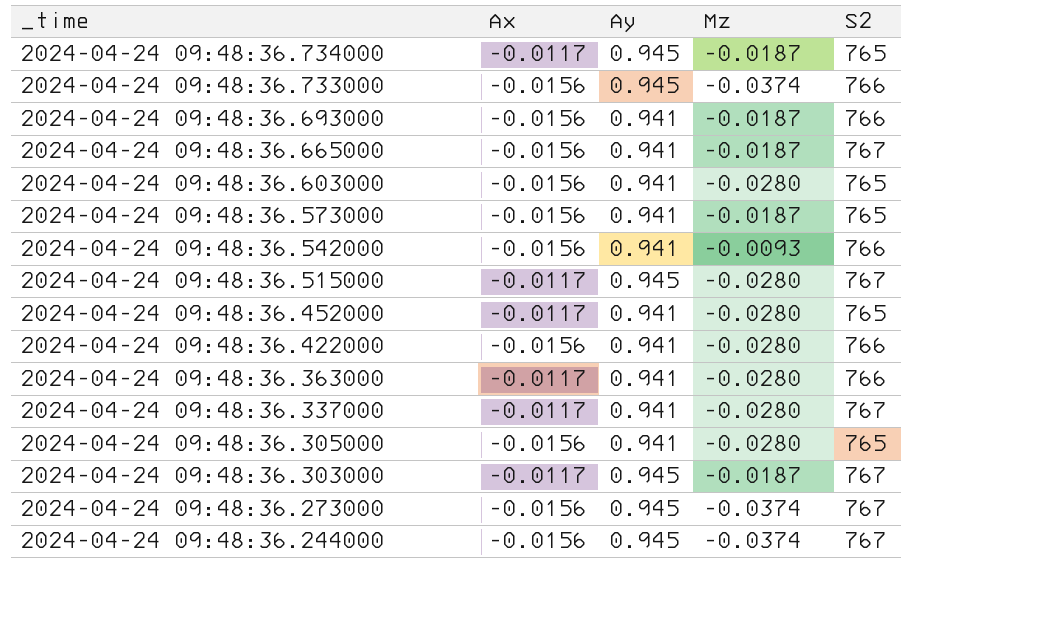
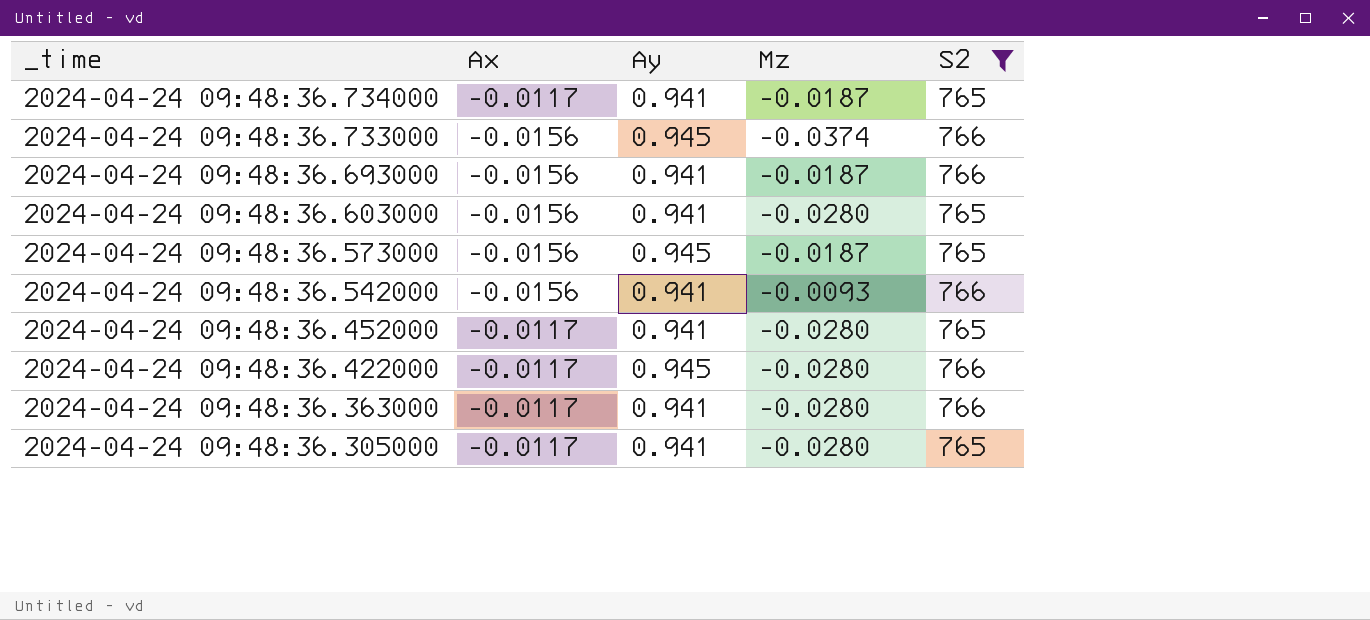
filter: none -> S2 != 767
2024-04-24 09:48:36.734000 | Ay: 0.945 -> 0.941
2024-04-24 09:48:36.573000 | Ay: 0.941 -> 0.945
2024-04-24 09:48:36.422000 | Ax: -0.0156 -> -0.0117
2024-04-24 09:48:36.422000 | Ay: 0.941 -> 0.945
2024-04-24 09:48:36.305000 | Ax: -0.0156 -> -0.0117

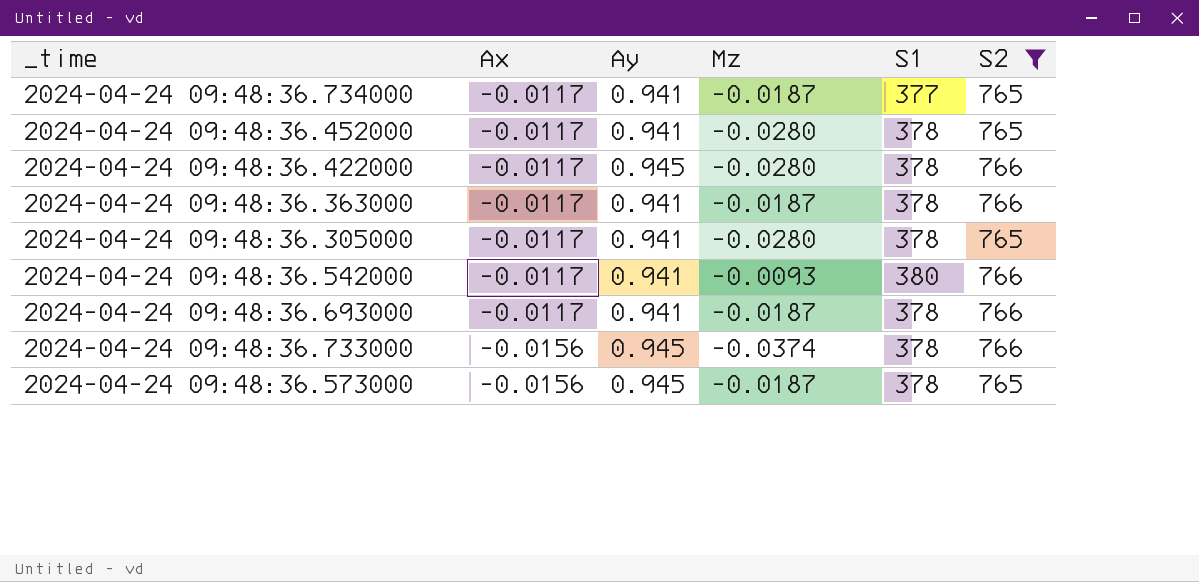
row order: _time descending -> Ax descending
column S1 | position: none -> 5
row 2024-04-24 09:48:36.603000: -0.0156 | 0.941 | -0.0280 | 765 -> none
2024-04-24 09:48:36.363000 | Mz: -0.0280 -> -0.0187
2024-04-24 09:48:36.542000 | Ax: -0.0156 -> -0.0117
2024-04-24 09:48:36.693000 | Ax: -0.0156 -> -0.0117

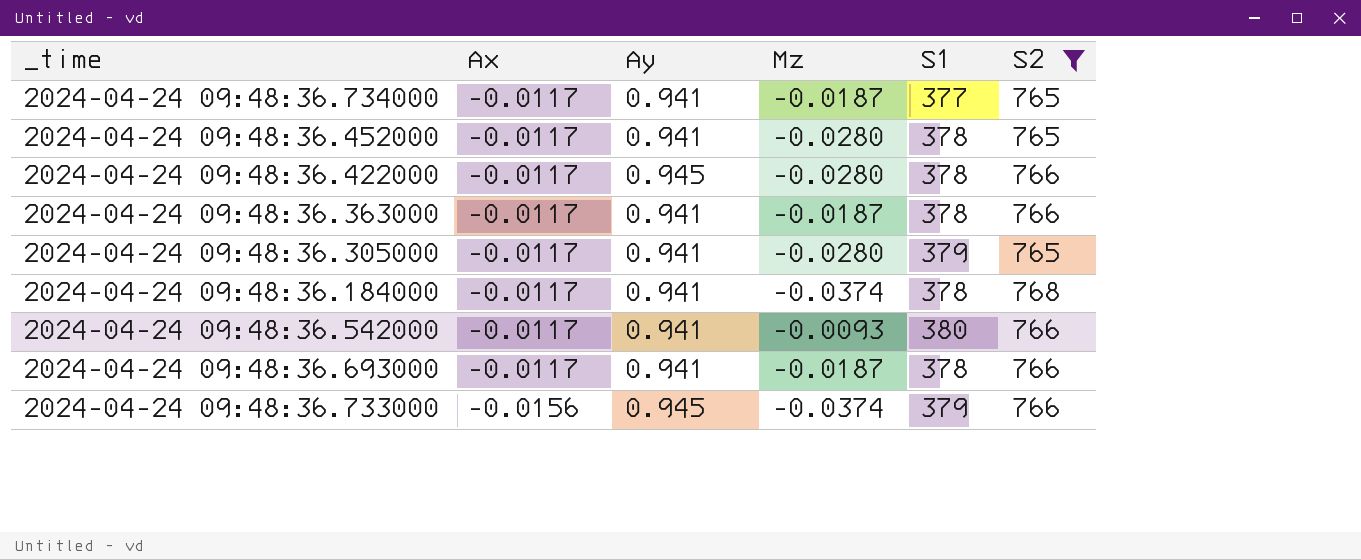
row 2024-04-24 09:48:36.573000: -0.0156 | 0.945 | -0.0187 | 378 | 765 -> none
2024-04-24 09:48:36.305000 | S1: 378 -> 379
row 2024-04-24 09:48:36.184000: none -> -0.0117 | 0.941 | -0.0374 | 378 | 768
2024-04-24 09:48:36.733000 | S1: 378 -> 379

